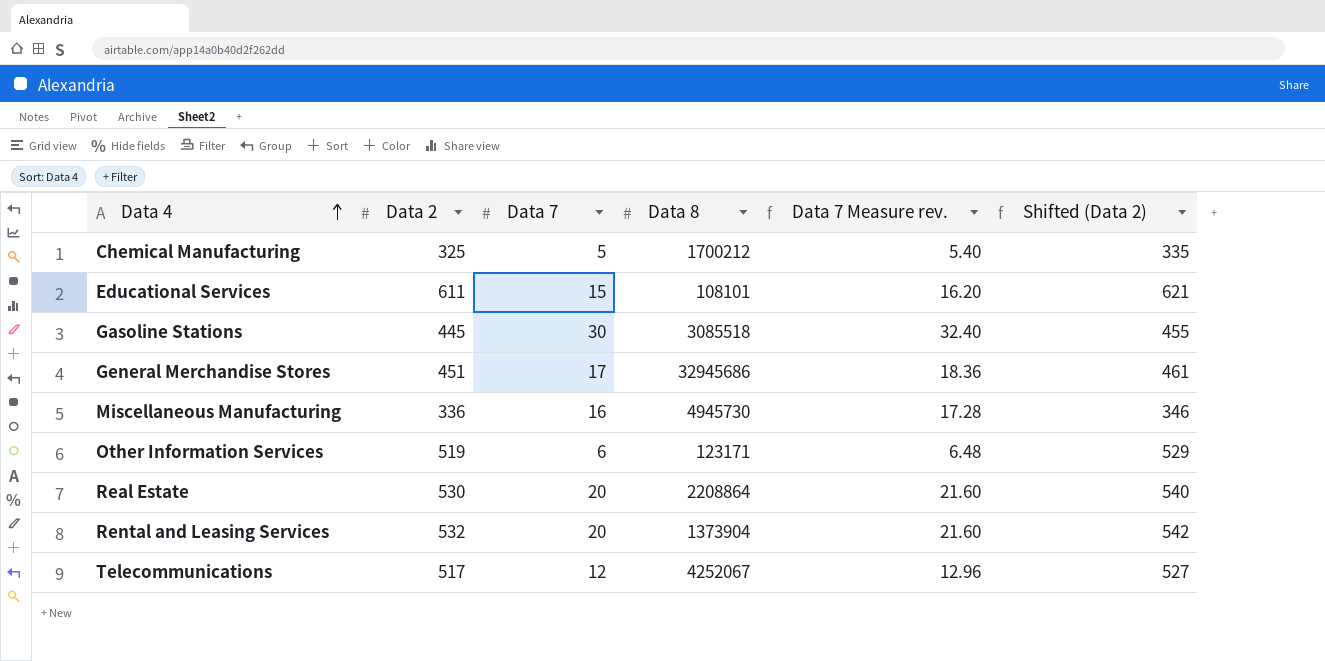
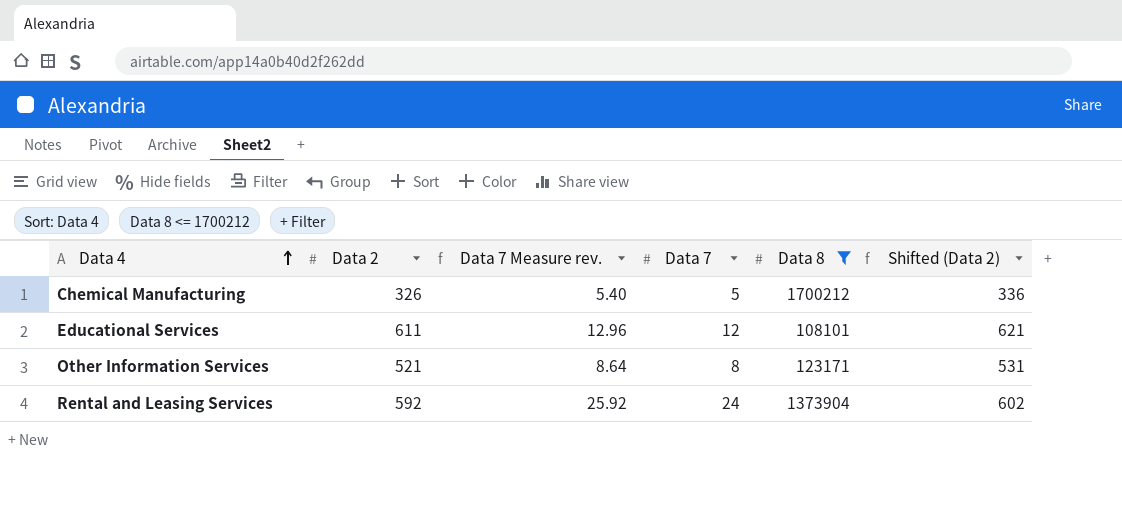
filter: none -> Data 8 <= 1700212
column Data 7 Measure rev. | position: 5 -> 3
Chemical Manufacturing | Data 2: 325 -> 326
Chemical Manufacturing | Shifted (Data 2): 335 -> 336
Educational Services | Data 7 Measure rev.: 16.20 -> 12.96
Educational Services | Data 7: 15 -> 12
Other Information Services | Data 2: 519 -> 521
Other Information Services | Data 7 Measure rev.: 6.48 -> 8.64
Other Information Services | Data 7: 6 -> 8
Other Information Services | Shifted (Data 2): 529 -> 531
Rental and Leasing Services | Data 2: 532 -> 592
Rental and Leasing Services | Data 7 Measure rev.: 21.60 -> 25.92
Rental and Leasing Services | Data 7: 20 -> 24
Rental and Leasing Services | Shifted (Data 2): 542 -> 602

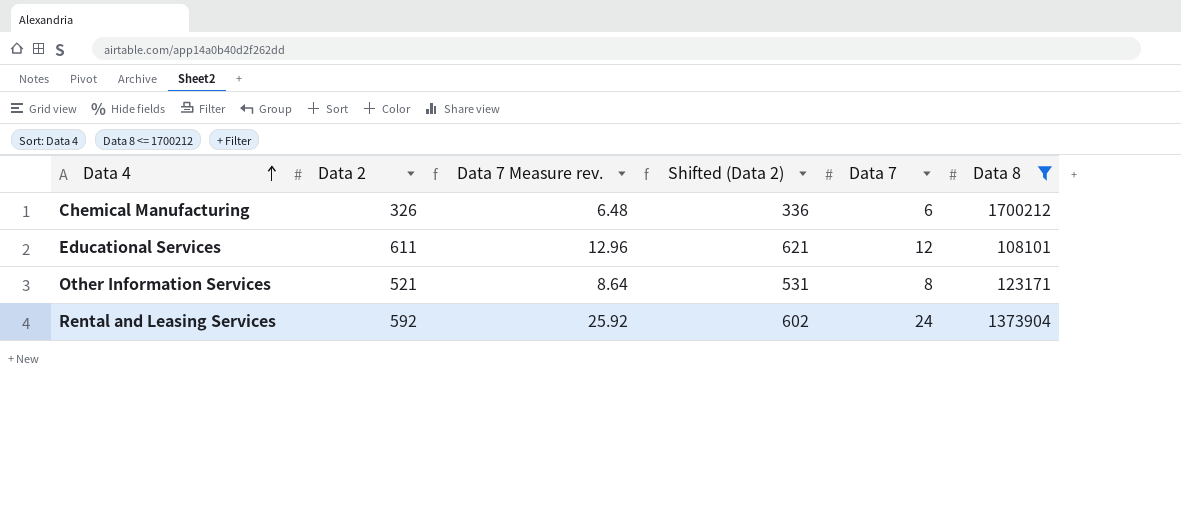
column Shifted (Data 2) | position: 6 -> 4
Chemical Manufacturing | Data 7 Measure rev.: 5.40 -> 6.48
Chemical Manufacturing | Data 7: 5 -> 6

